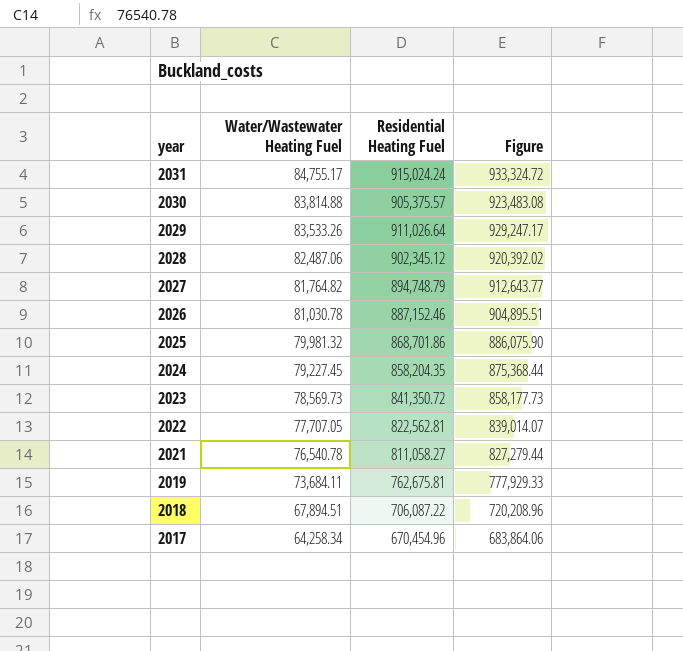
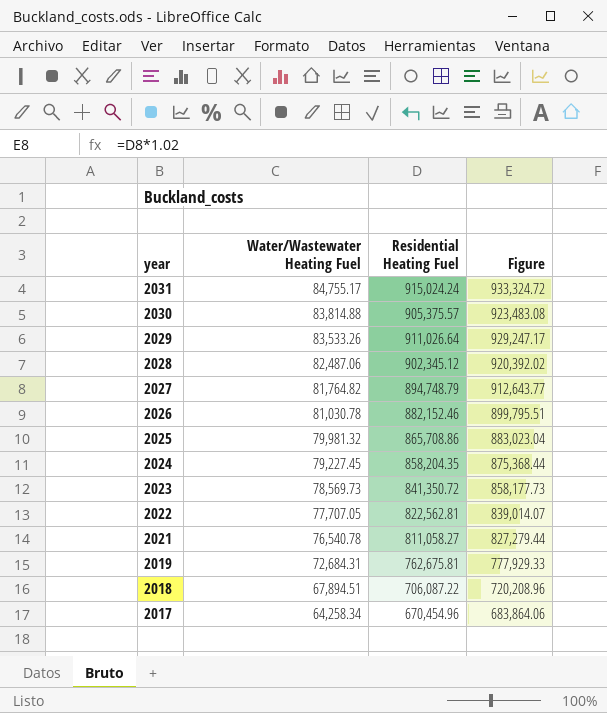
2026 | Residential Heating Fuel: 887,152.46 -> 882,152.46
2026 | Figure: 904,895.51 -> 899,795.51
2025 | Residential Heating Fuel: 868,701.86 -> 865,708.86
2025 | Figure: 886,075.90 -> 883,023.04
2019 | Water/Wastewater Heating Fuel: 73,684.11 -> 72,684.31

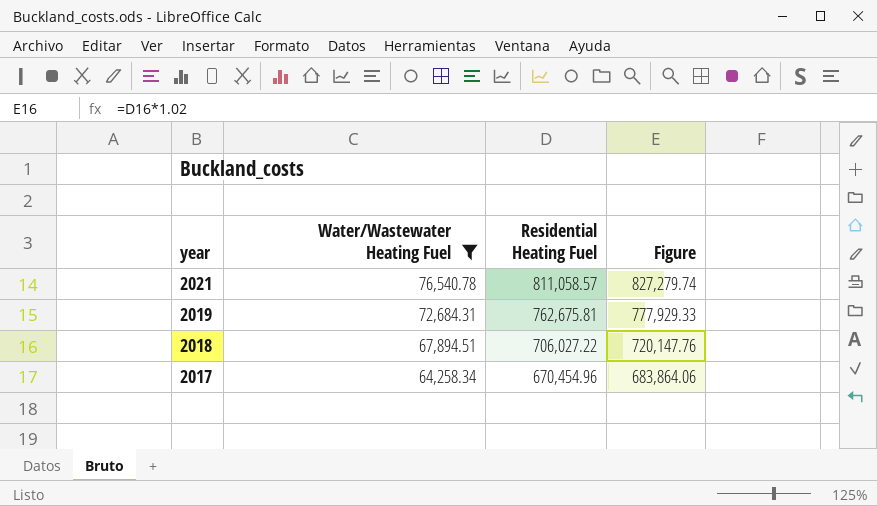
filter: none -> Water/Wastewater Heating Fuel <= 76,540.78
2021 | Residential Heating Fuel: 811,058.27 -> 811,058.57
2021 | Figure: 827,279.44 -> 827,279.74
2018 | Residential Heating Fuel: 706,087.22 -> 706,027.22
2018 | Figure: 720,208.96 -> 720,147.76

